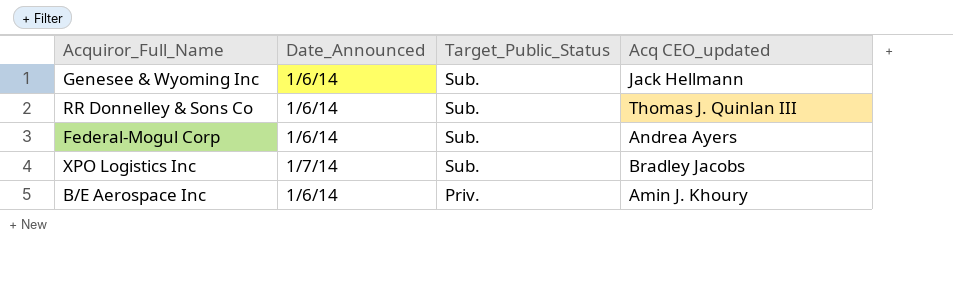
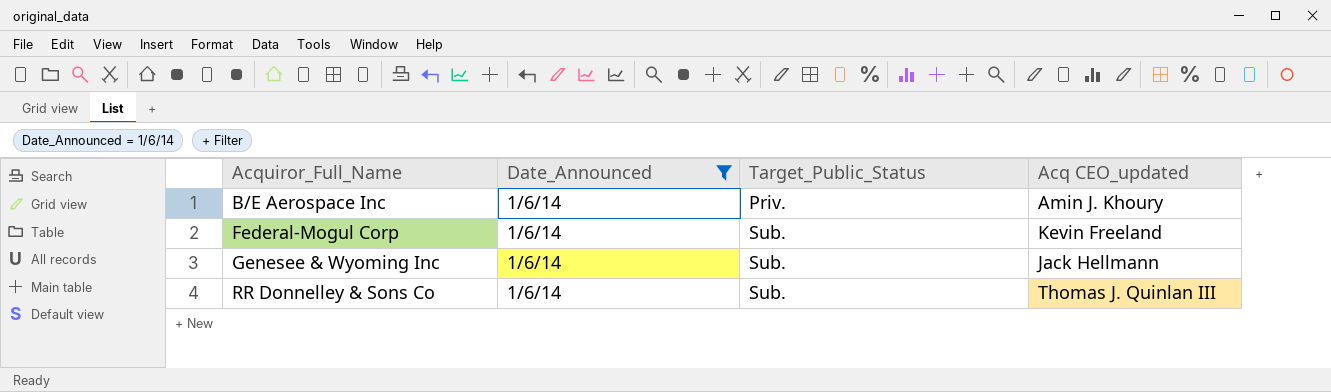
filter: none -> Date_Announced = 1/6/14
row order: Target_Public_Status descending -> Acquiror_Full_Name ascending
Federal-Mogul Corp | Acq CEO_updated: Andrea Ayers -> Kevin Freeland

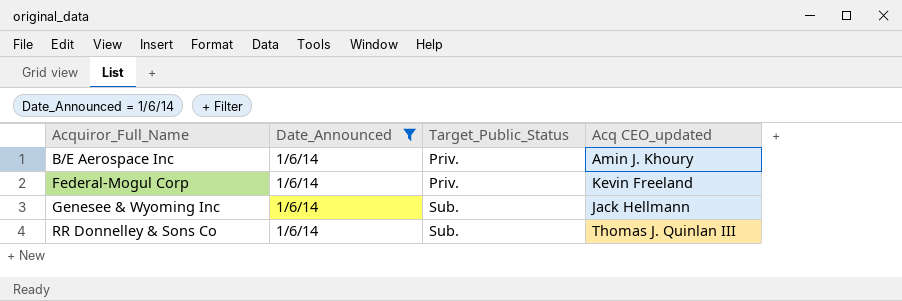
Federal-Mogul Corp | Target_Public_Status: Sub. -> Priv.

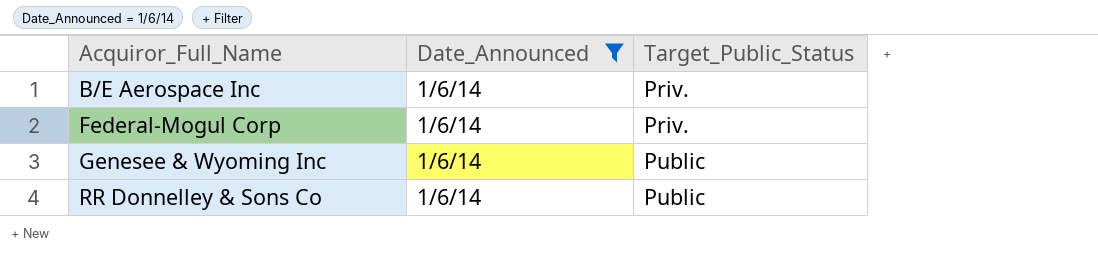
column Acq CEO_updated | position: 4 -> none
Genesee & Wyoming Inc | Target_Public_Status: Sub. -> Public
RR Donnelley & Sons Co | Target_Public_Status: Sub. -> Public

